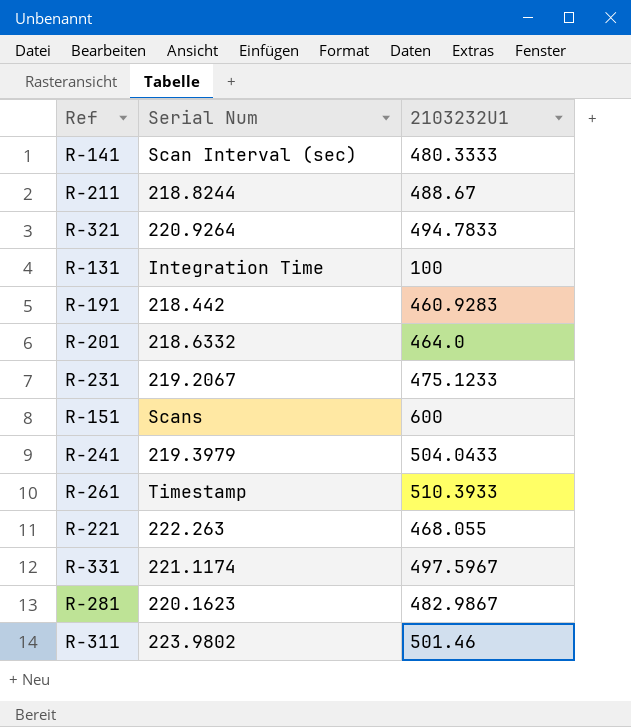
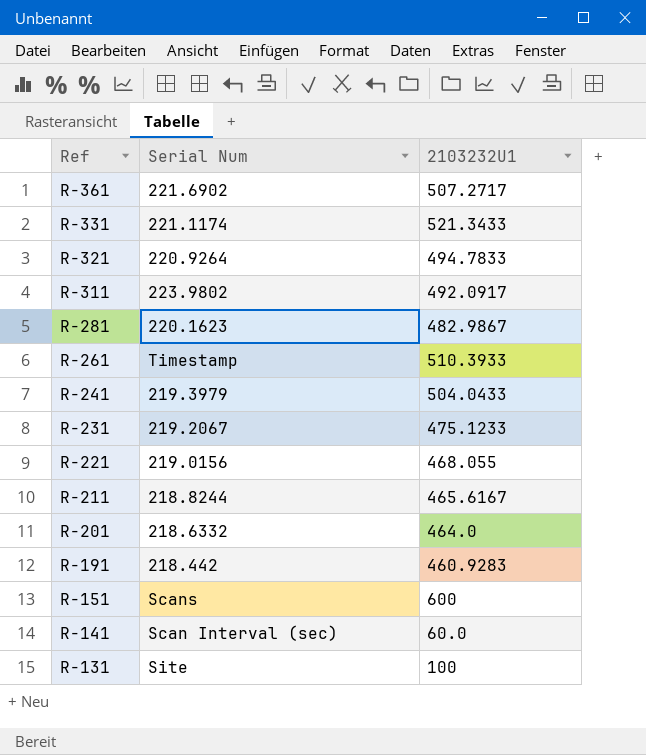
row order: none -> Ref descending
row R-361: none -> 221.6902 | 507.2717
R-331 | 2103232U1: 497.5967 -> 521.3433
R-311 | 2103232U1: 501.46 -> 492.0917
R-221 | Serial Num: 222.263 -> 219.0156
R-211 | 2103232U1: 488.67 -> 465.6167
R-141 | 2103232U1: 480.3333 -> 60.0
R-131 | Serial Num: Integration Time -> Site

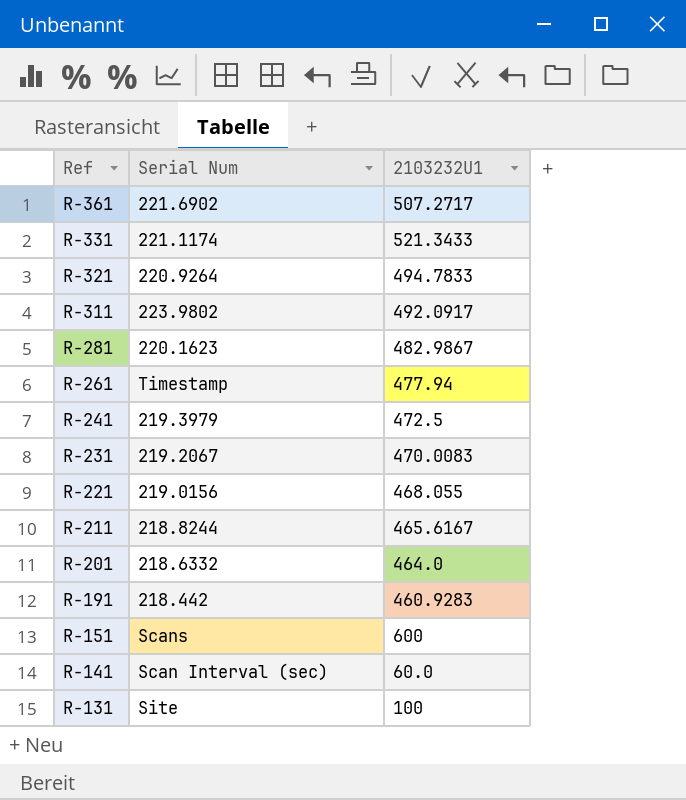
R-261 | 2103232U1: 510.3933 -> 477.94
R-241 | 2103232U1: 504.0433 -> 472.5
R-231 | 2103232U1: 475.1233 -> 470.0083

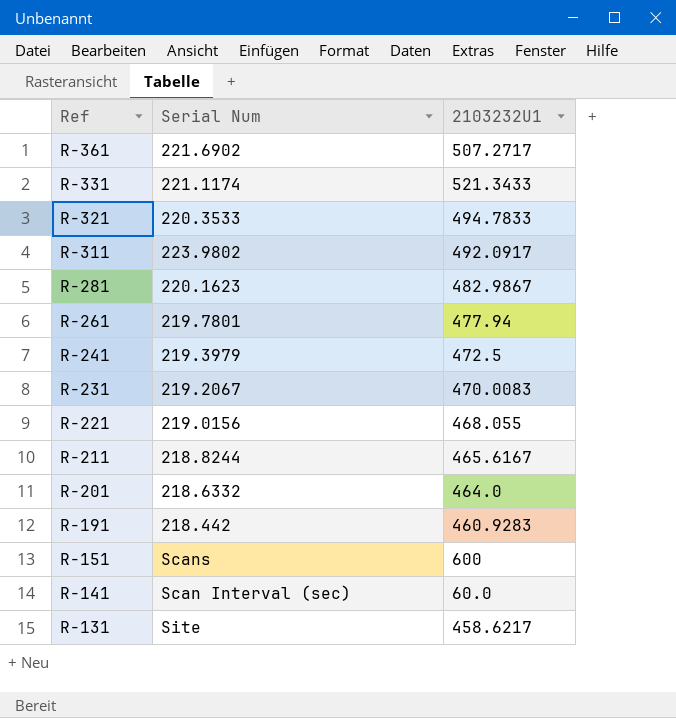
R-321 | Serial Num: 220.9264 -> 220.3533
R-261 | Serial Num: Timestamp -> 219.7801
R-131 | 2103232U1: 100 -> 458.6217

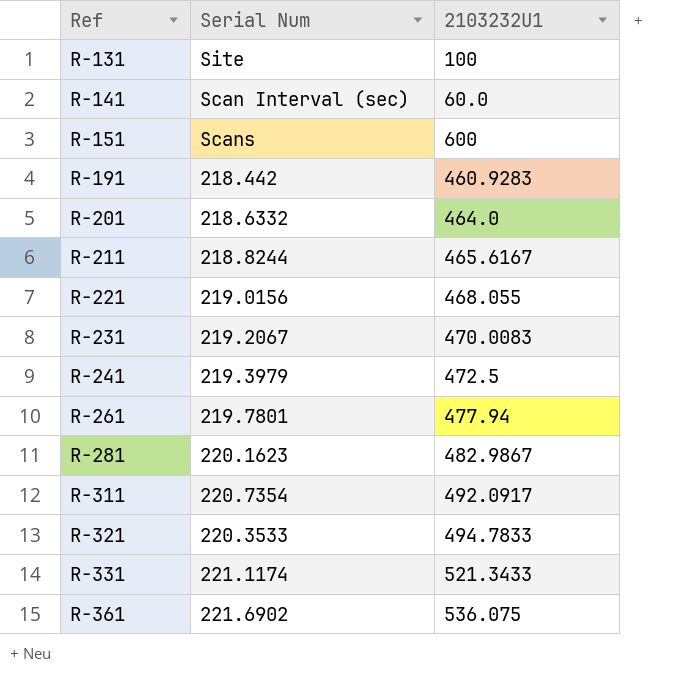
row order: Ref descending -> Ref ascending
R-131 | 2103232U1: 458.6217 -> 100
R-311 | Serial Num: 223.9802 -> 220.7354
R-361 | 2103232U1: 507.2717 -> 536.075

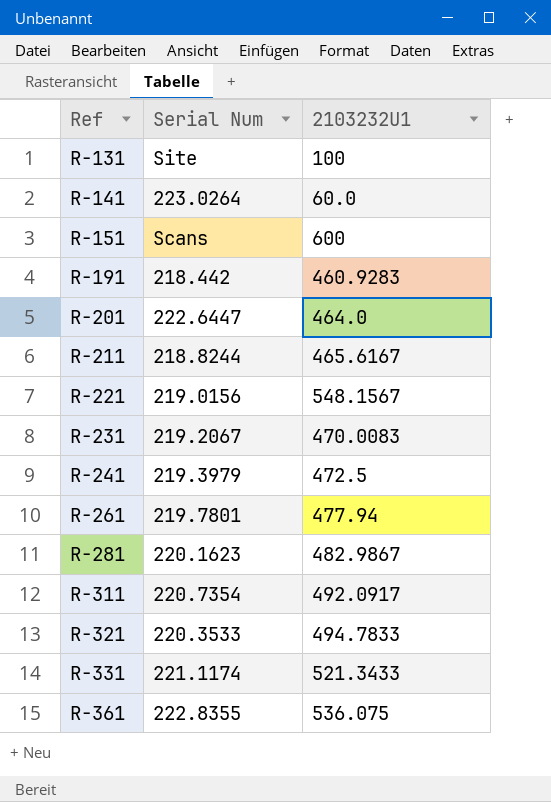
R-141 | Serial Num: Scan Interval (sec) -> 223.0264
R-201 | Serial Num: 218.6332 -> 222.6447
R-221 | 2103232U1: 468.055 -> 548.1567
R-361 | Serial Num: 221.6902 -> 222.8355

